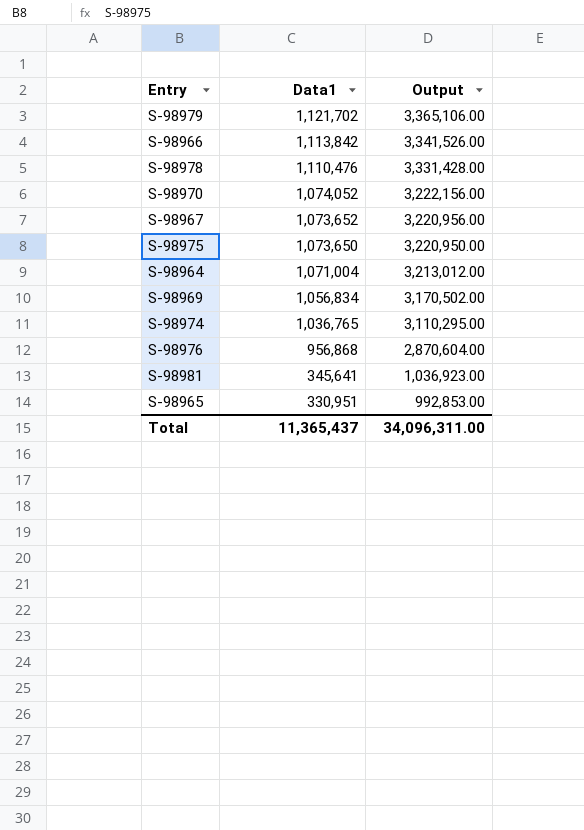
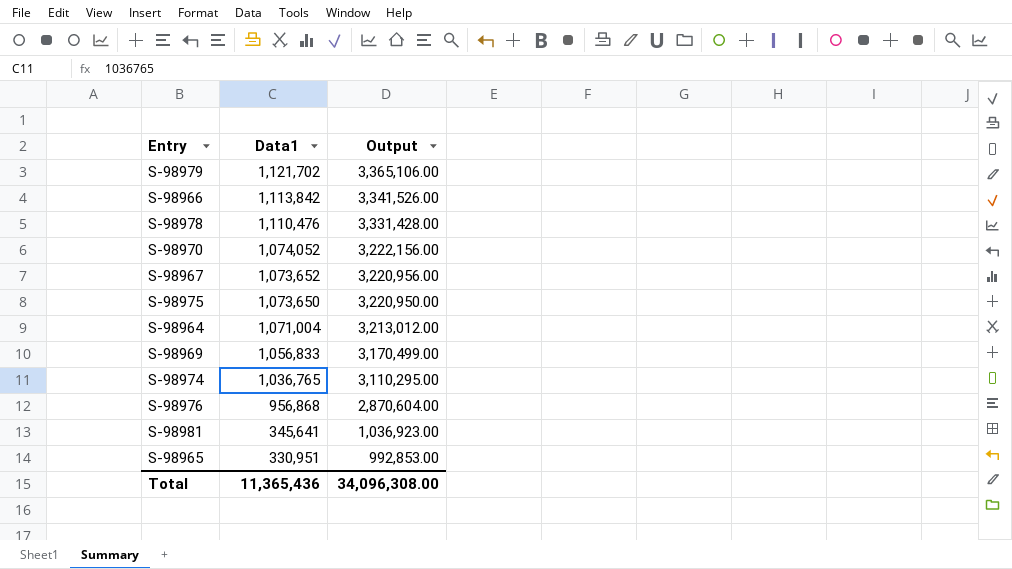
S-98969 | Data1: 1,056,834 -> 1,056,833
S-98969 | Output: 3,170,502.00 -> 3,170,499.00
Total | Data1: 11,365,437 -> 11,365,436
Total | Output: 34,096,311.00 -> 34,096,308.00

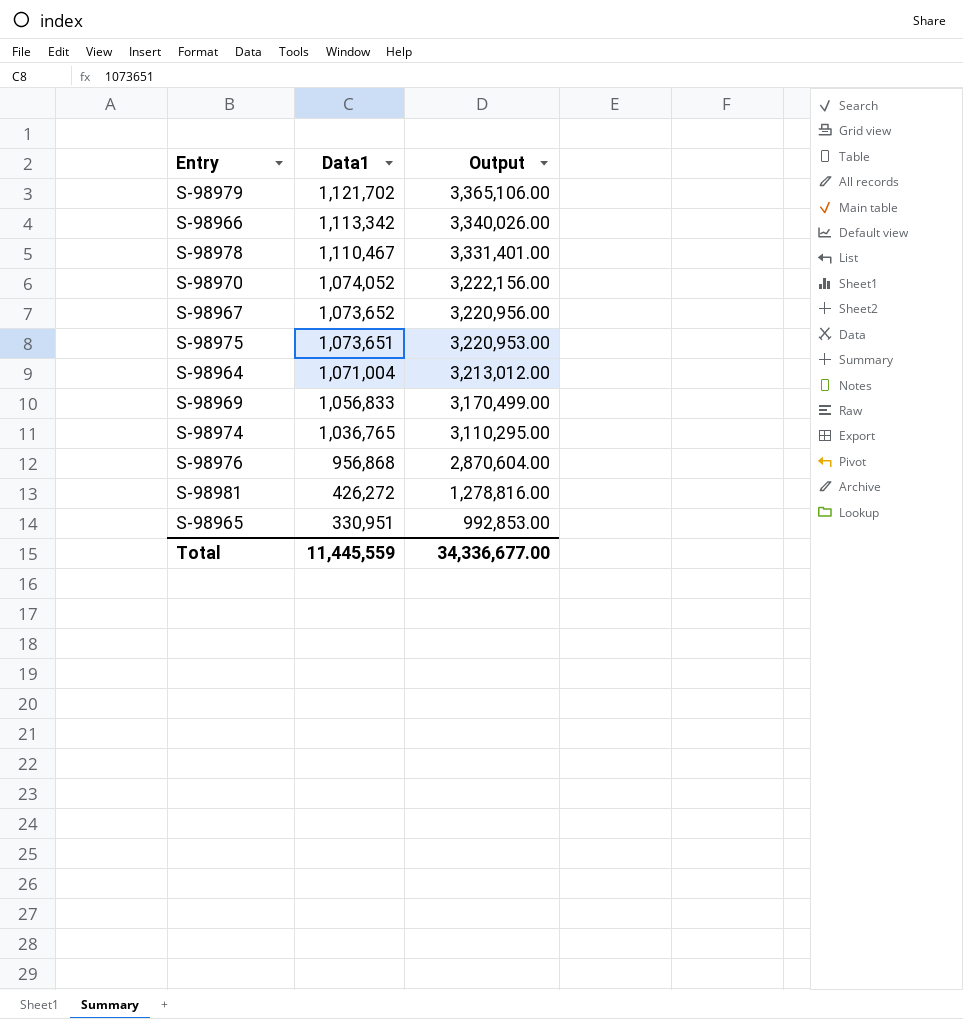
S-98966 | Data1: 1,113,842 -> 1,113,342
S-98966 | Output: 3,341,526.00 -> 3,340,026.00
S-98978 | Data1: 1,110,476 -> 1,110,467
S-98978 | Output: 3,331,428.00 -> 3,331,401.00
S-98975 | Data1: 1,073,650 -> 1,073,651
S-98975 | Output: 3,220,950.00 -> 3,220,953.00
S-98981 | Data1: 345,641 -> 426,272
S-98981 | Output: 1,036,923.00 -> 1,278,816.00
Total | Data1: 11,365,436 -> 11,445,559
Total | Output: 34,096,308.00 -> 34,336,677.00

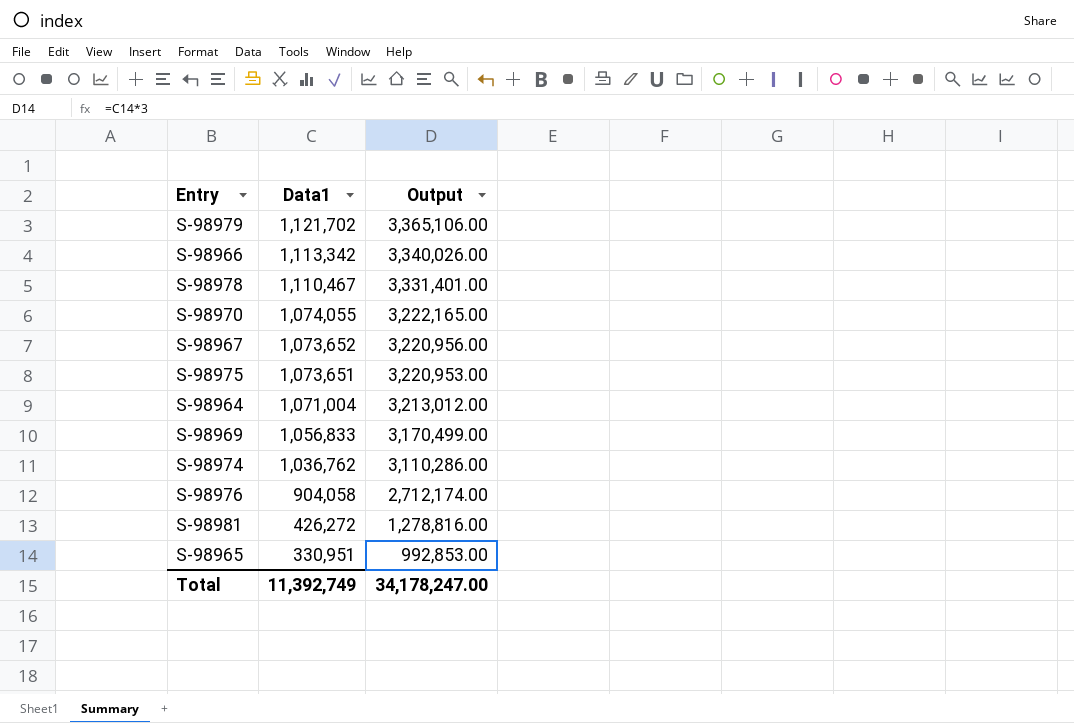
S-98970 | Data1: 1,074,052 -> 1,074,055
S-98970 | Output: 3,222,156.00 -> 3,222,165.00
S-98974 | Data1: 1,036,765 -> 1,036,762
S-98974 | Output: 3,110,295.00 -> 3,110,286.00
S-98976 | Data1: 956,868 -> 904,058
S-98976 | Output: 2,870,604.00 -> 2,712,174.00
Total | Data1: 11,445,559 -> 11,392,749
Total | Output: 34,336,677.00 -> 34,178,247.00

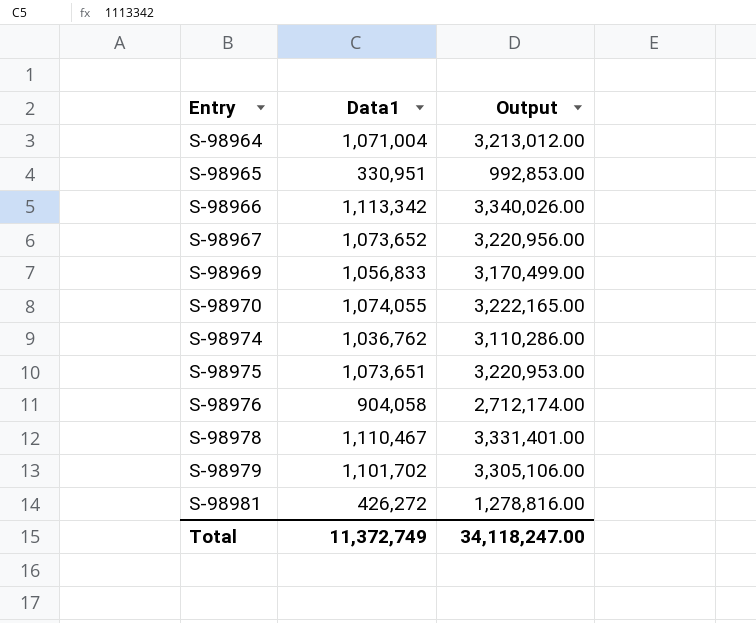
row order: Data1 descending -> Entry ascending
S-98979 | Data1: 1,121,702 -> 1,101,702
S-98979 | Output: 3,365,106.00 -> 3,305,106.00
Total | Data1: 11,392,749 -> 11,372,749
Total | Output: 34,178,247.00 -> 34,118,247.00

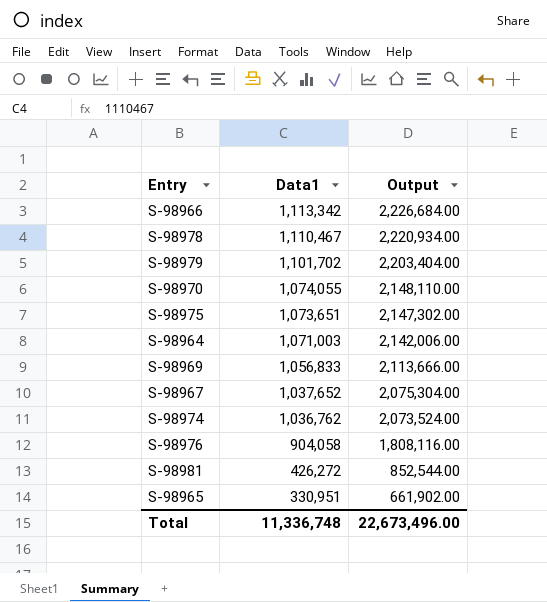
row order: Entry ascending -> Data1 descending
column Output | formula: [Data1] * 3 -> [Data1] * 2
S-98964 | Data1: 1,071,004 -> 1,071,003
S-98967 | Data1: 1,073,652 -> 1,037,652
Total | Data1: 11,372,749 -> 11,336,748
Total | Output: 34,118,247.00 -> 22,673,496.00

